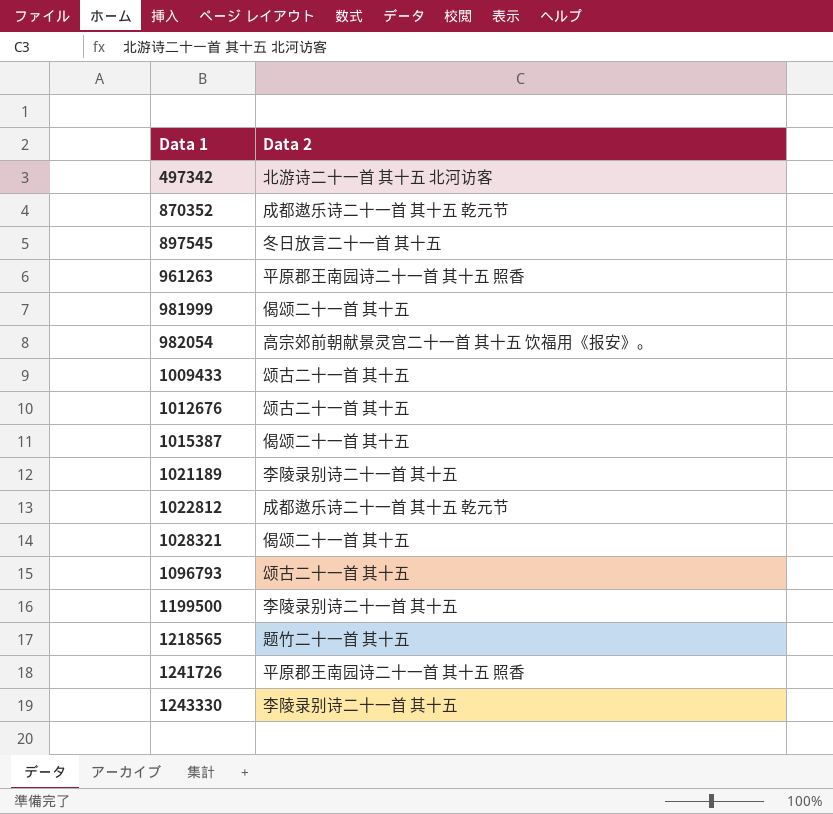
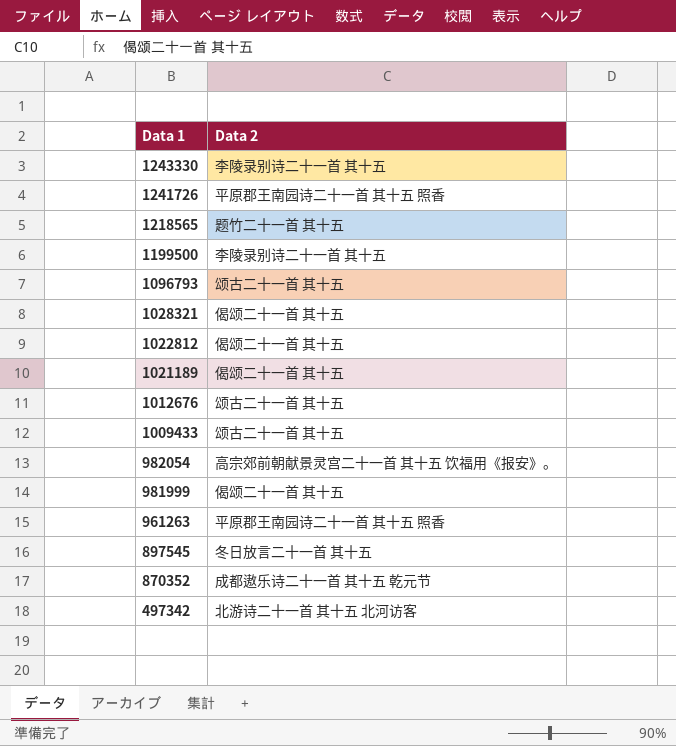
row order: Data 1 ascending -> Data 1 descending
row 1015387: 偈颂二十一首 其十五 -> none
1022812 | Data 2: 成都遨乐诗二十一首 其十五 乾元节 -> 偈颂二十一首 其十五
1021189 | Data 2: 李陵录别诗二十一首 其十五 -> 偈颂二十一首 其十五

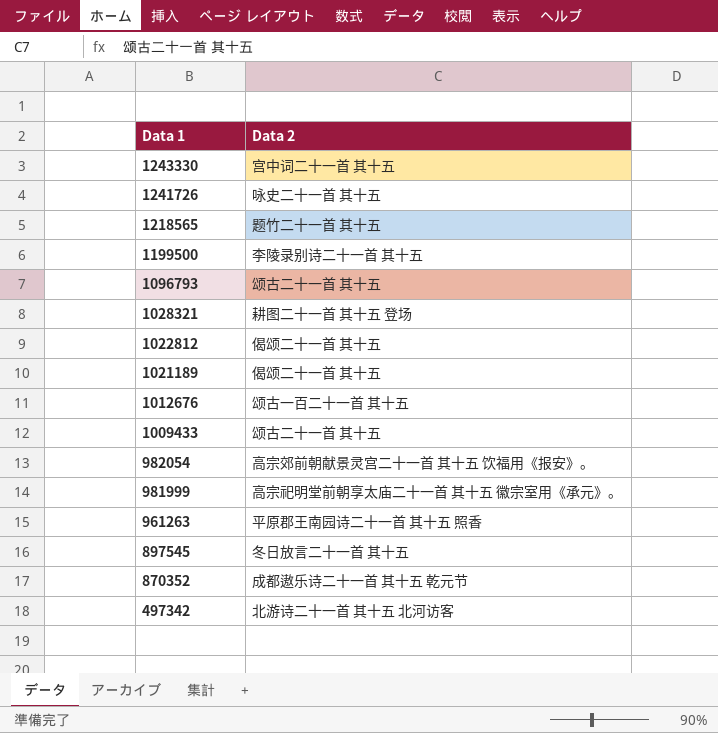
1243330 | Data 2: 李陵录别诗二十一首 其十五 -> 宫中词二十一首 其十五
1241726 | Data 2: 平原郡王南园诗二十一首 其十五 照香 -> 咏史二十一首 其十五
1028321 | Data 2: 偈颂二十一首 其十五 -> 耕图二十一首 其十五 登场
1012676 | Data 2: 颂古二十一首 其十五 -> 颂古一百二十一首 其十五
981999 | Data 2: 偈颂二十一首 其十五 -> 高宗祀明堂前朝享太庙二十一首 其十五 徽宗室用《承元》。

